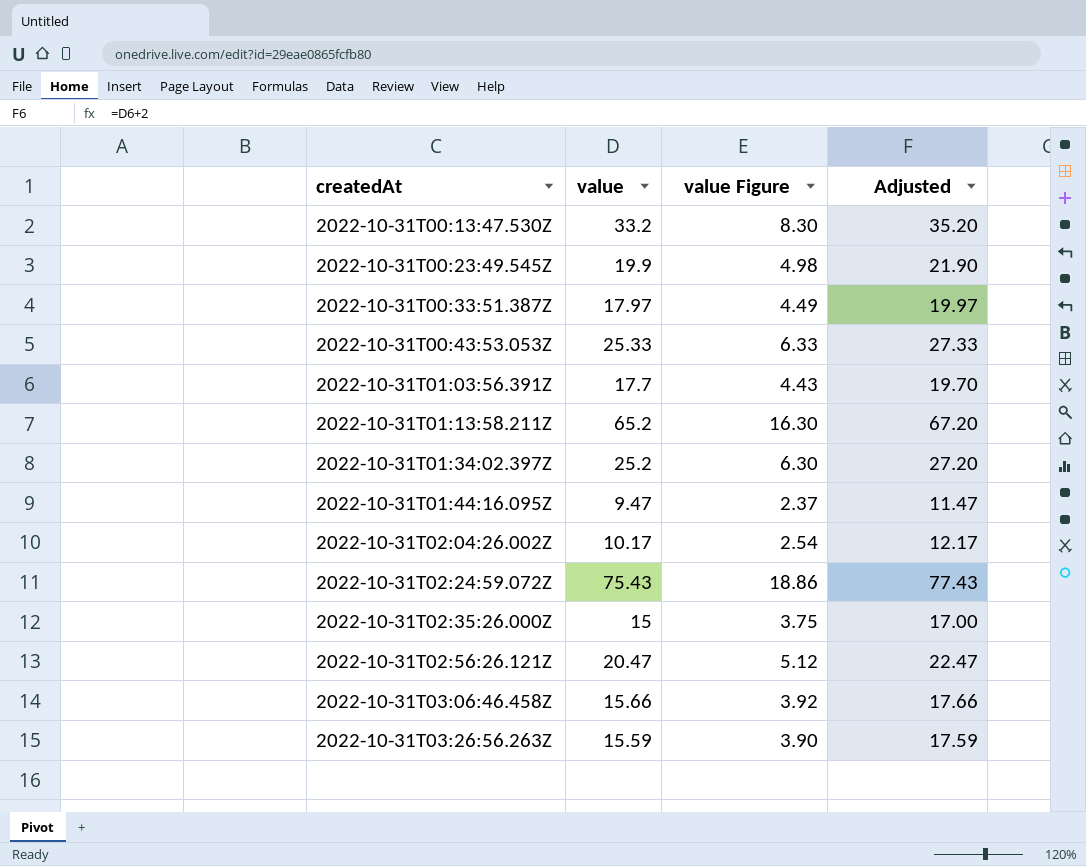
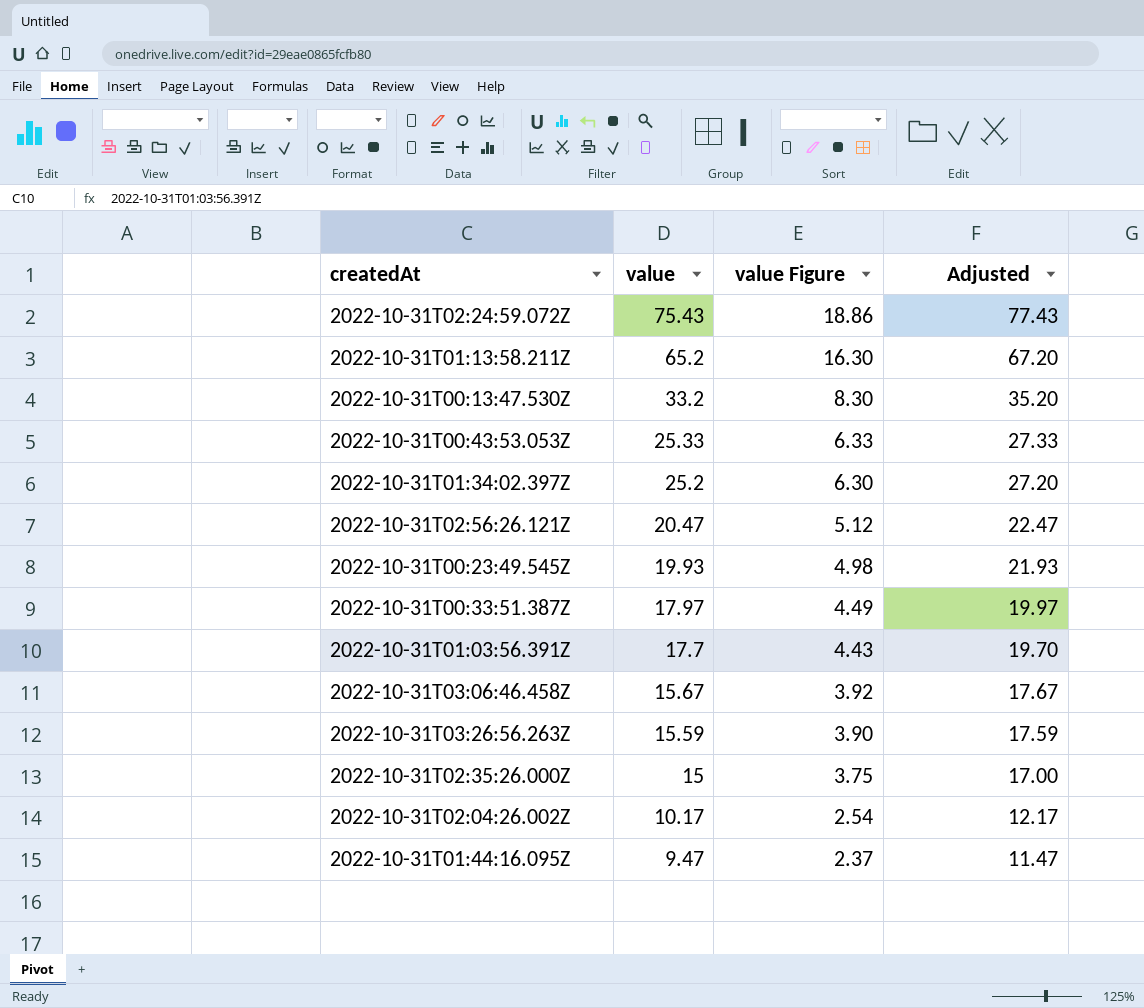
row order: createdAt ascending -> value descending
2022-10-31T00:23:49.545Z | value: 19.9 -> 19.93
2022-10-31T00:23:49.545Z | Adjusted: 21.90 -> 21.93
2022-10-31T03:06:46.458Z | value: 15.66 -> 15.67
2022-10-31T03:06:46.458Z | Adjusted: 17.66 -> 17.67

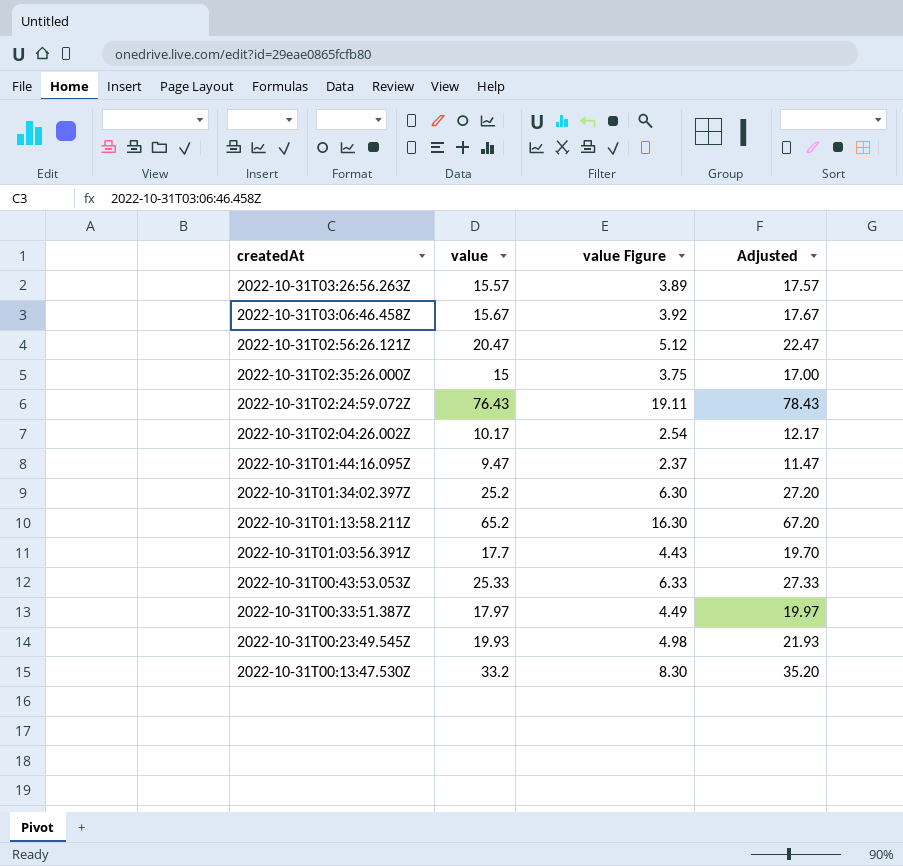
row order: value descending -> createdAt descending
2022-10-31T03:26:56.263Z | value: 15.59 -> 15.57
2022-10-31T03:26:56.263Z | value Figure: 3.90 -> 3.89
2022-10-31T03:26:56.263Z | Adjusted: 17.59 -> 17.57
2022-10-31T02:24:59.072Z | value: 75.43 -> 76.43
2022-10-31T02:24:59.072Z | value Figure: 18.86 -> 19.11
2022-10-31T02:24:59.072Z | Adjusted: 77.43 -> 78.43

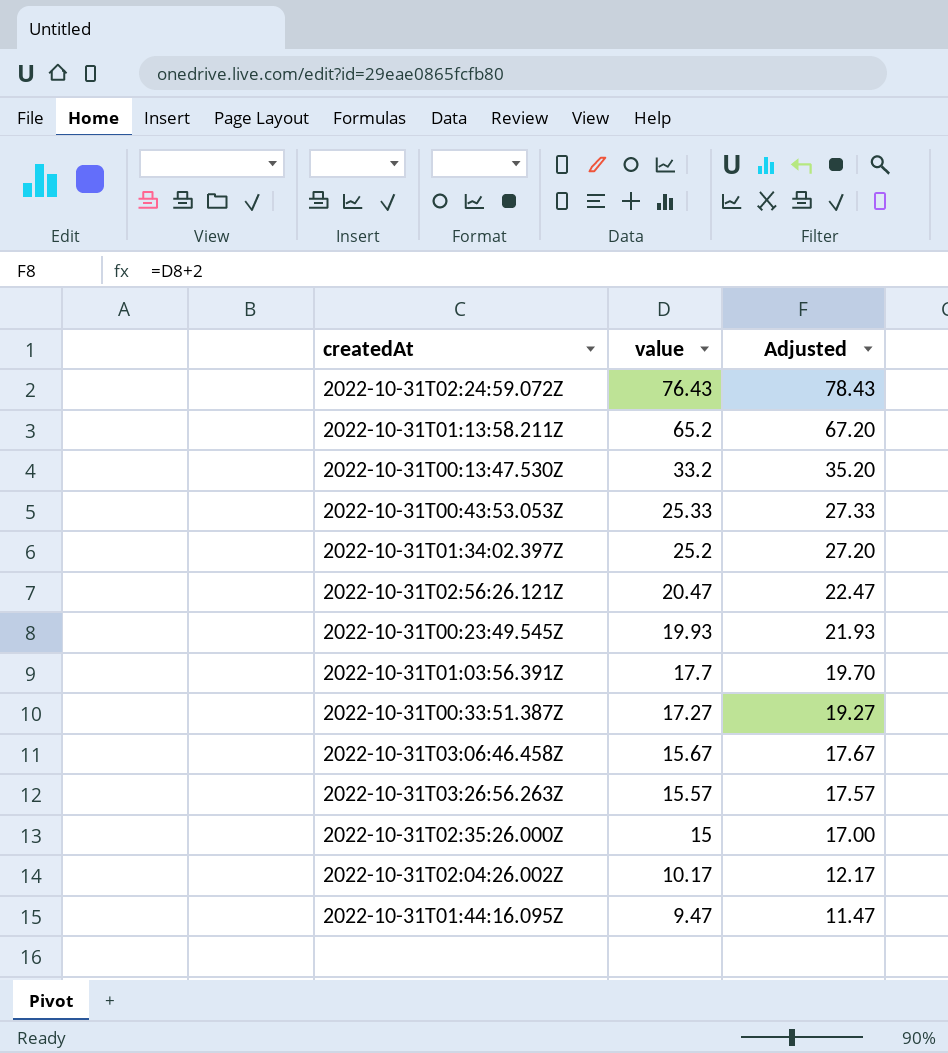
row order: createdAt descending -> value descending
column value Figure | formula: [value] * 0.25 -> none
2022-10-31T00:33:51.387Z | value: 17.97 -> 17.27
2022-10-31T00:33:51.387Z | Adjusted: 19.97 -> 19.27

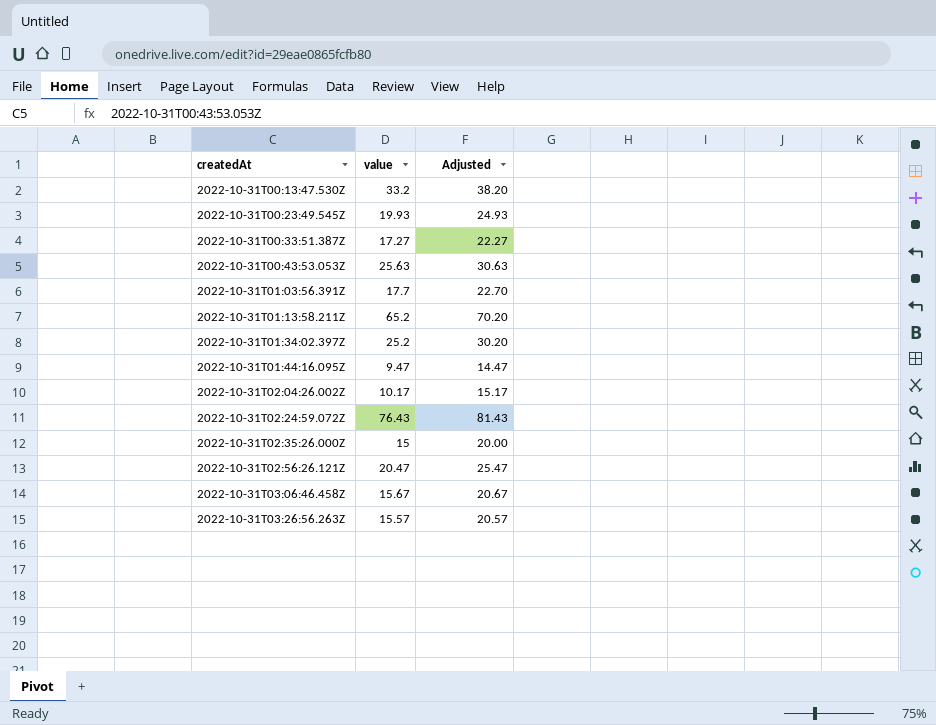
row order: value descending -> createdAt ascending
column Adjusted | formula: [value] + 2 -> [value] + 5
2022-10-31T00:43:53.053Z | value: 25.33 -> 25.63

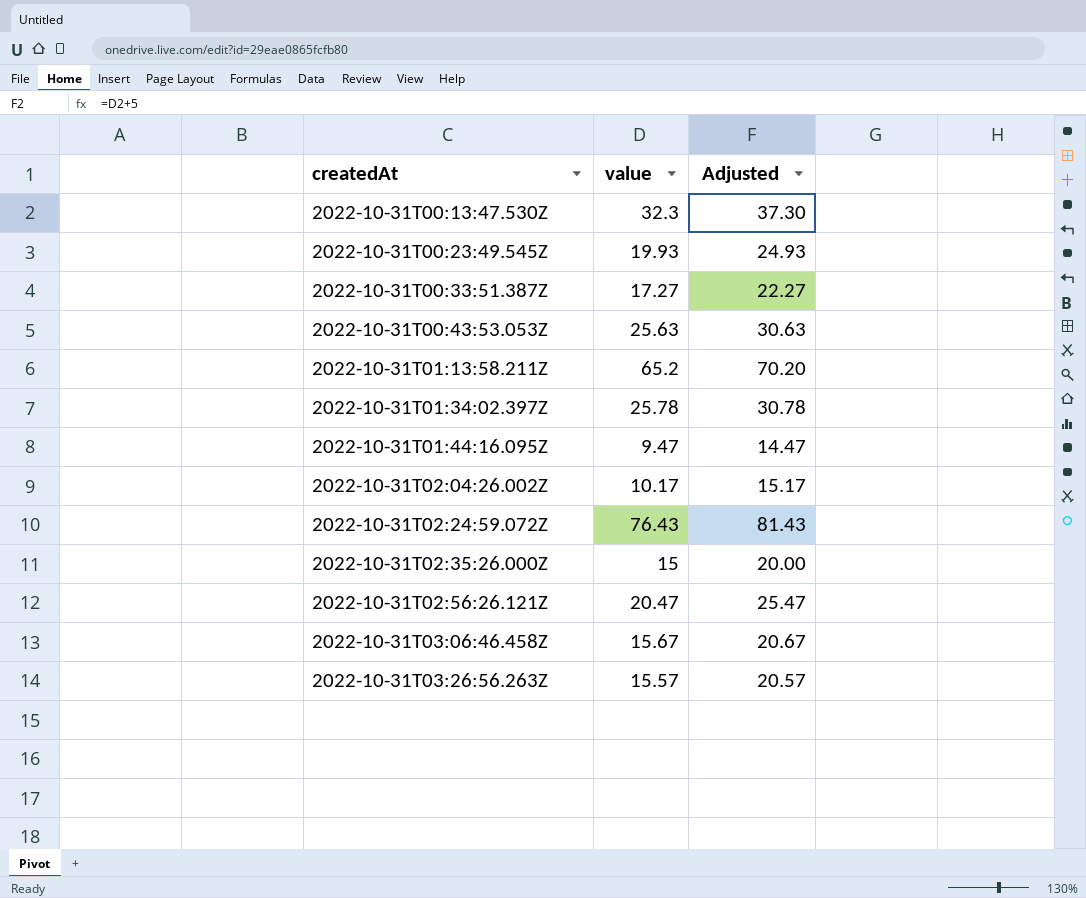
row 2022-10-31T01:03:56.391Z: 17.7 | 22.70 -> none
2022-10-31T00:13:47.530Z | value: 33.2 -> 32.3
2022-10-31T00:13:47.530Z | Adjusted: 38.20 -> 37.30
2022-10-31T01:34:02.397Z | value: 25.2 -> 25.78
2022-10-31T01:34:02.397Z | Adjusted: 30.20 -> 30.78

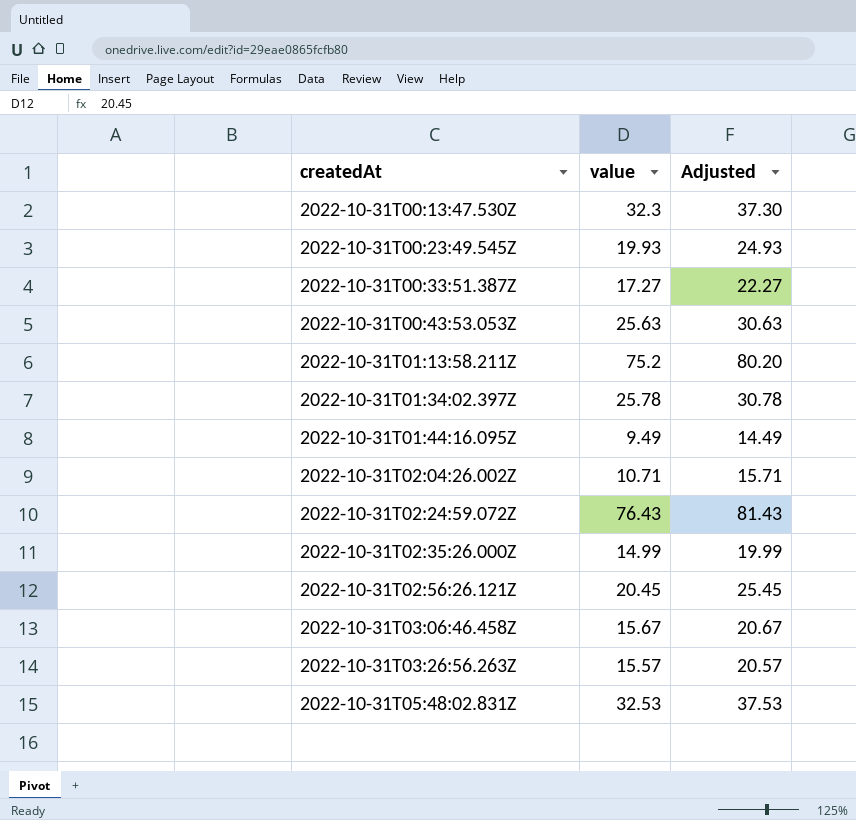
2022-10-31T01:13:58.211Z | value: 65.2 -> 75.2
2022-10-31T01:13:58.211Z | Adjusted: 70.20 -> 80.20
2022-10-31T01:44:16.095Z | value: 9.47 -> 9.49
2022-10-31T01:44:16.095Z | Adjusted: 14.47 -> 14.49
2022-10-31T02:04:26.002Z | value: 10.17 -> 10.71
2022-10-31T02:04:26.002Z | Adjusted: 15.17 -> 15.71
2022-10-31T02:35:26.000Z | value: 15 -> 14.99
2022-10-31T02:35:26.000Z | Adjusted: 20.00 -> 19.99
2022-10-31T02:56:26.121Z | value: 20.47 -> 20.45
2022-10-31T02:56:26.121Z | Adjusted: 25.47 -> 25.45
row 2022-10-31T05:48:02.831Z: none -> 32.53 | 37.53

